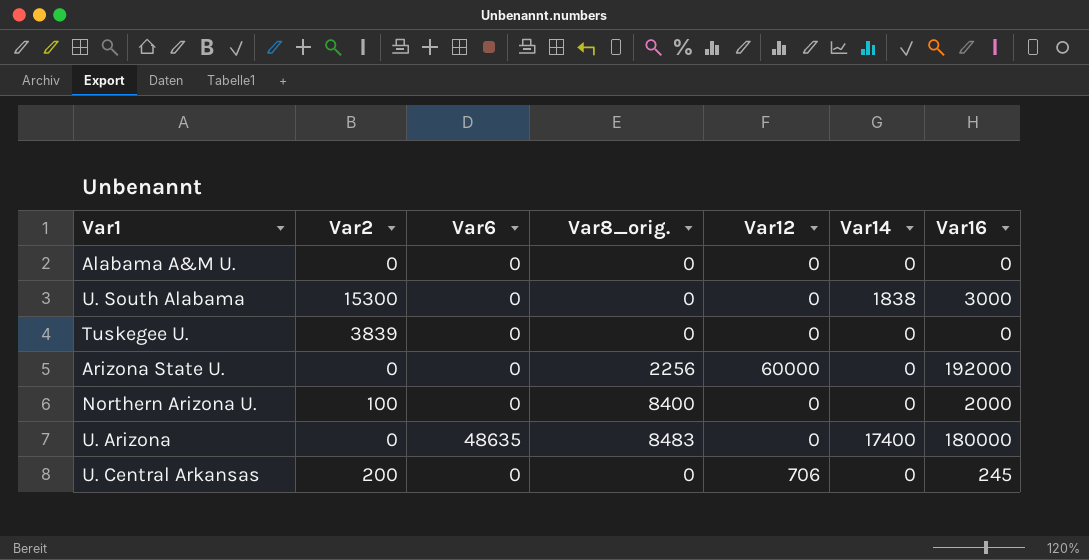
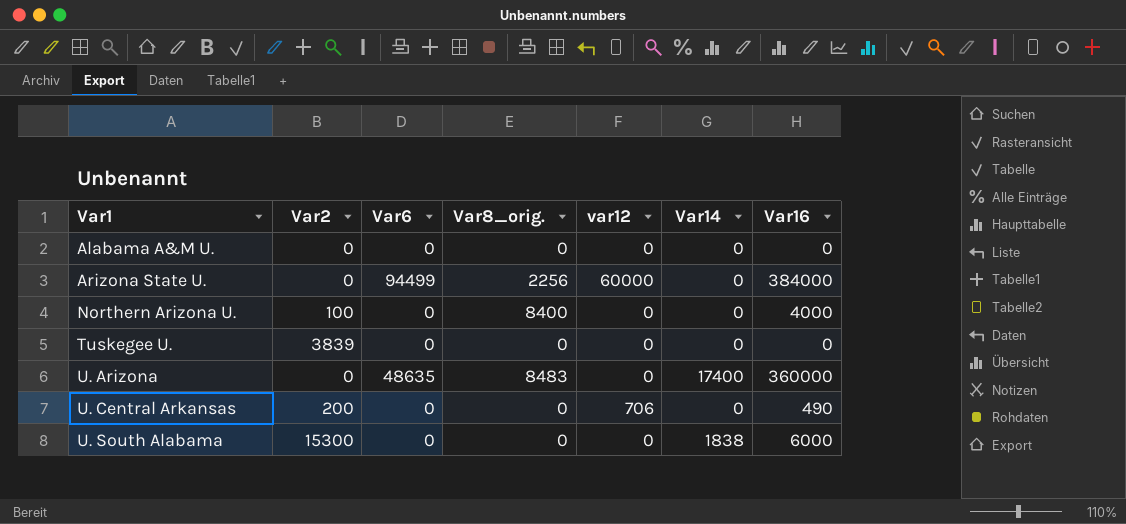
row order: none -> Var1 ascending
column name: Var12 -> var12
Arizona State U. | Var6: 0 -> 94499
Arizona State U. | Var16: 192000 -> 384000
Northern Arizona U. | Var16: 2000 -> 4000
U. Arizona | Var16: 180000 -> 360000
U. Central Arkansas | Var16: 245 -> 490
U. South Alabama | Var16: 3000 -> 6000

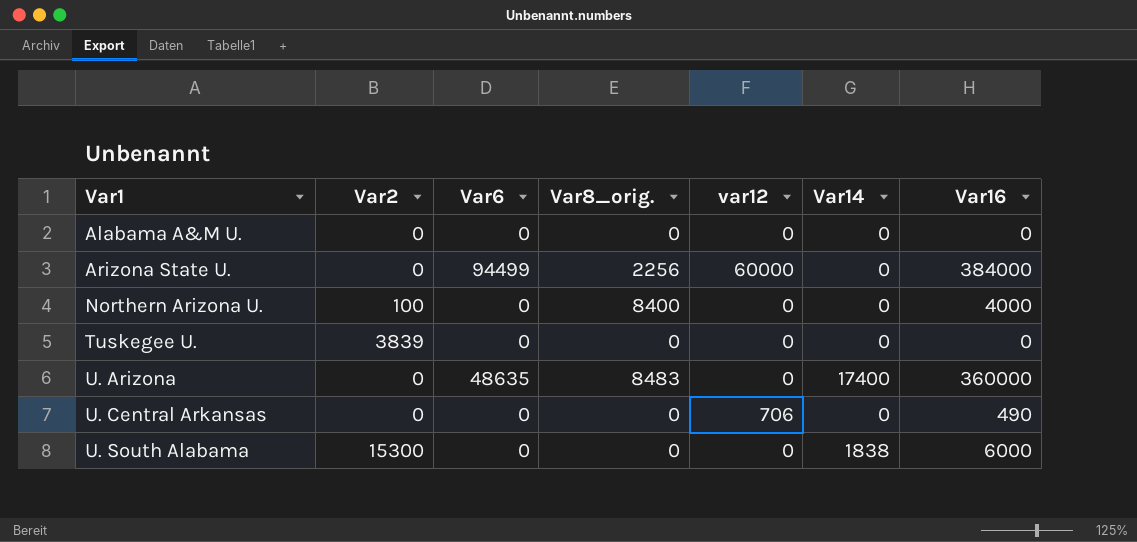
U. Central Arkansas | Var2: 200 -> 0

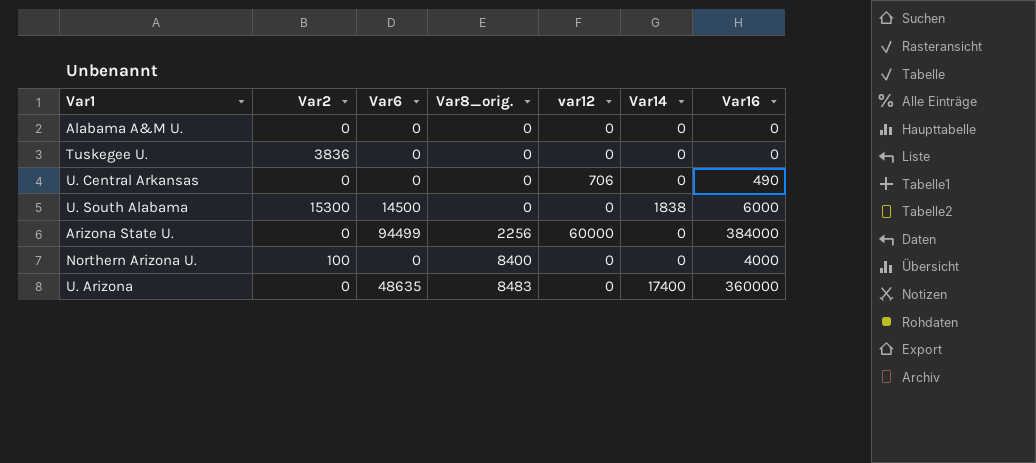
row order: Var1 ascending -> Var8_orig. ascending
Tuskegee U. | Var2: 3839 -> 3836
U. South Alabama | Var6: 0 -> 14500

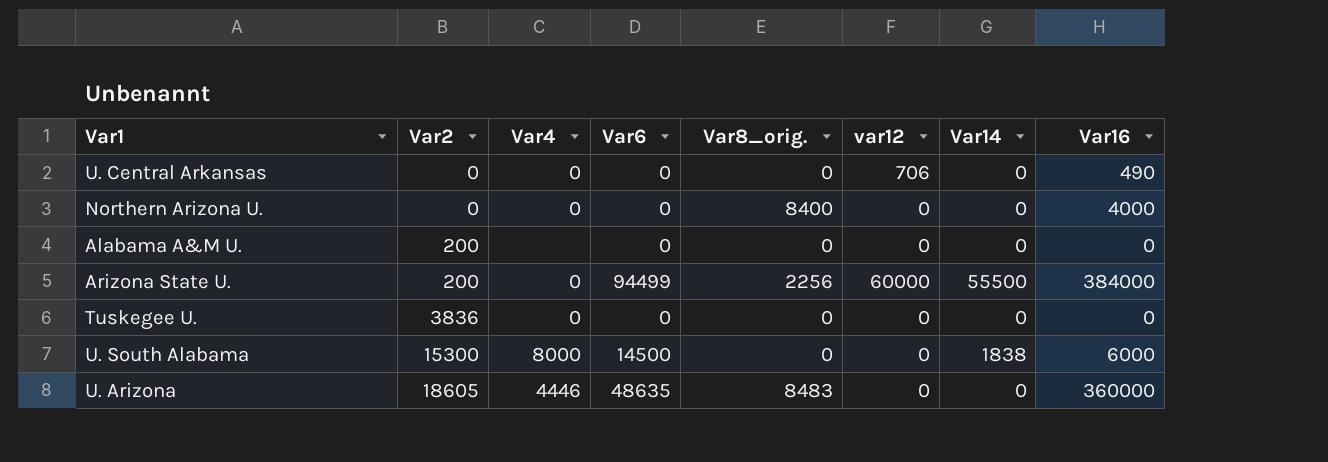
row order: Var8_orig. ascending -> Var2 ascending
column Var4 | position: none -> 3
Northern Arizona U. | Var2: 100 -> 0
Alabama A&M U. | Var2: 0 -> 200
Arizona State U. | Var2: 0 -> 200
Arizona State U. | Var14: 0 -> 55500
U. Arizona | Var2: 0 -> 18605
U. Arizona | Var14: 17400 -> 0

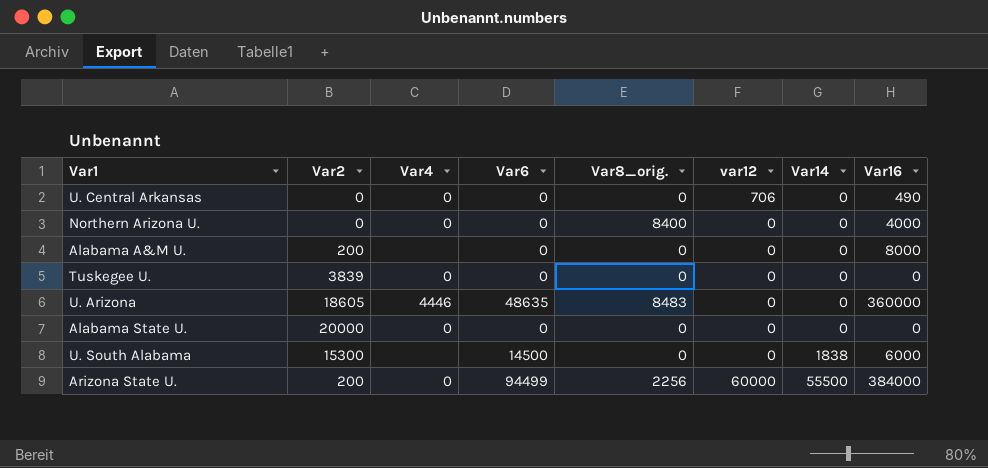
row order: Var2 ascending -> Var14 ascending
Alabama A&M U. | Var16: 0 -> 8000
Tuskegee U. | Var2: 3836 -> 3839
row Alabama State U.: none -> 20000 | 0 | 0 | 0 | 0 | 0 | 0
U. South Alabama | Var4: 8000 -> none

